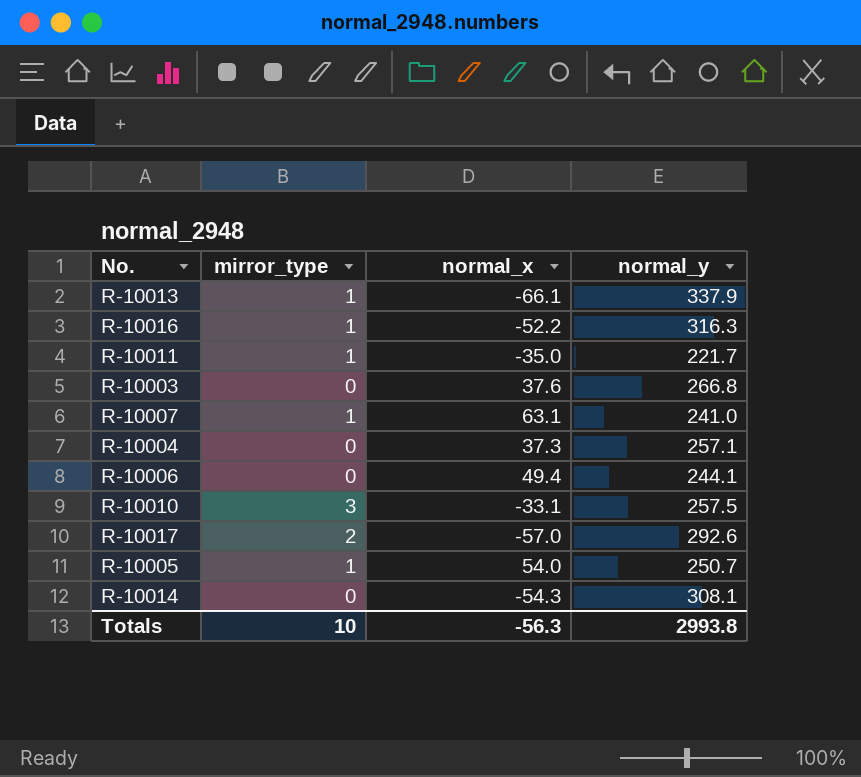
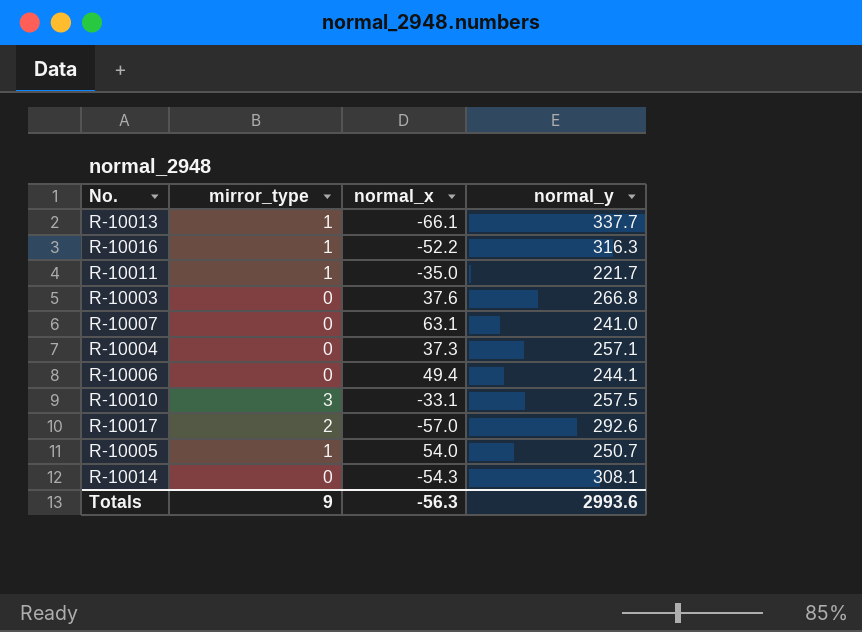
R-10013 | normal_y: 337.9 -> 337.7
R-10007 | mirror_type: 1 -> 0
Totals | mirror_type: 10 -> 9
Totals | normal_y: 2993.8 -> 2993.6

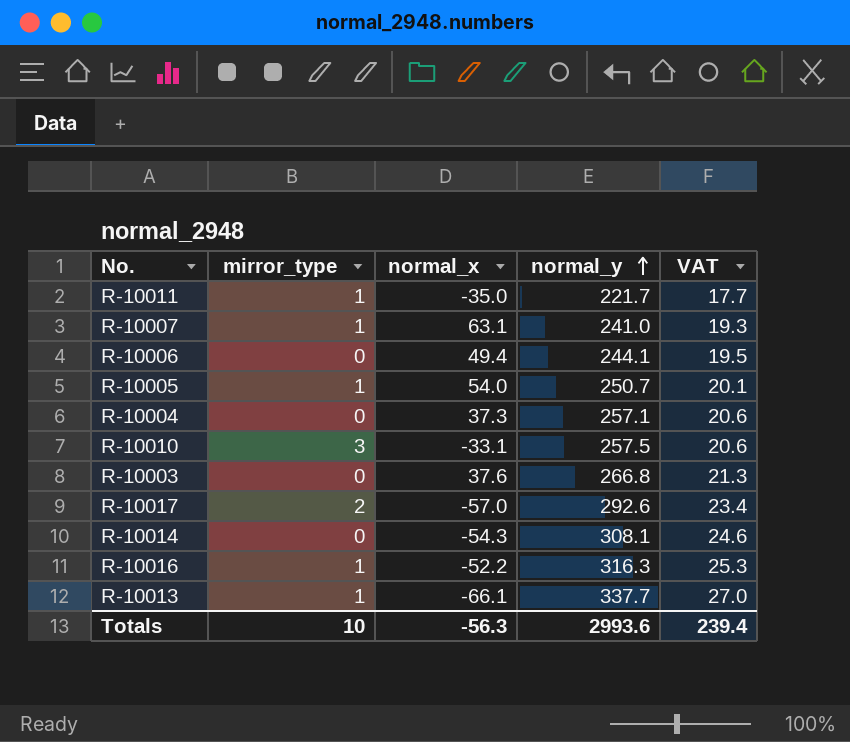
row order: none -> normal_y ascending
column VAT | formula: none -> [normal_y] * 0.08
R-10007 | mirror_type: 0 -> 1
Totals | mirror_type: 9 -> 10

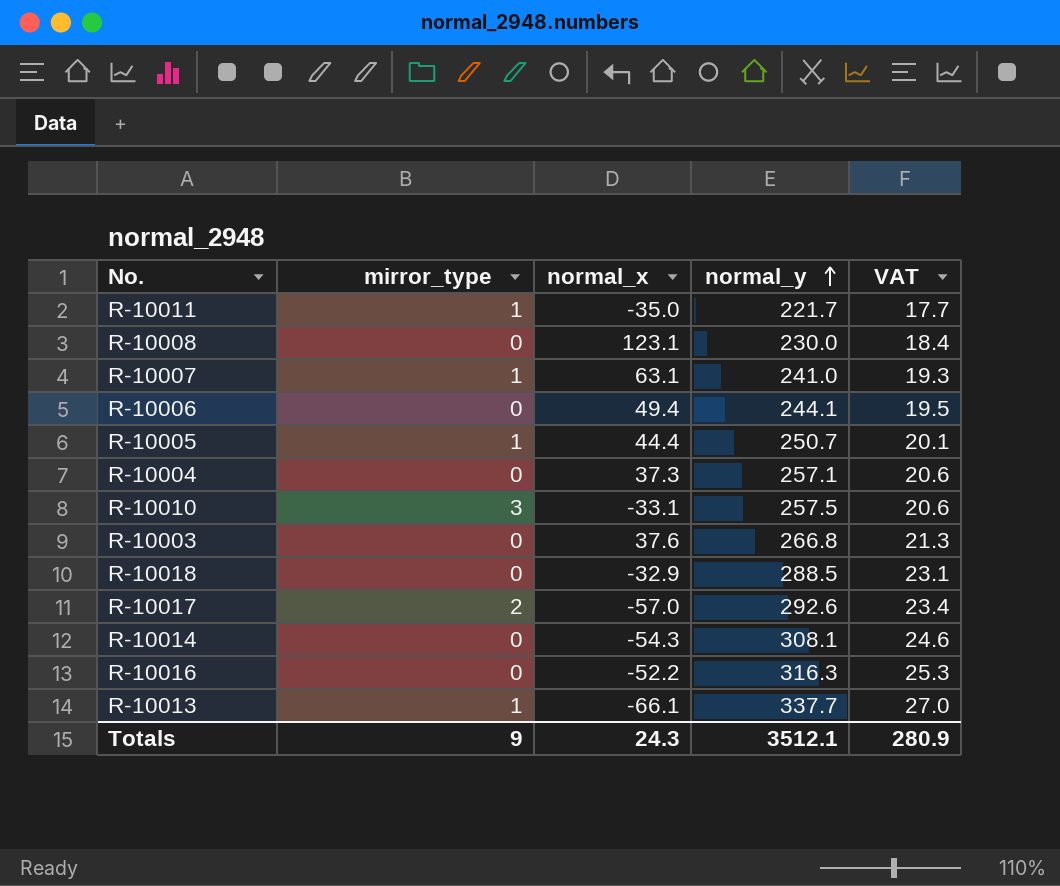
row R-10008: none -> 0 | 123.1 | 230.0 | 18.4
R-10005 | normal_x: 54.0 -> 44.4
row R-10018: none -> 0 | -32.9 | 288.5 | 23.1
R-10016 | mirror_type: 1 -> 0
Totals | mirror_type: 10 -> 9
Totals | normal_x: -56.3 -> 24.3
Totals | normal_y: 2993.6 -> 3512.1
Totals | VAT: 239.4 -> 280.9

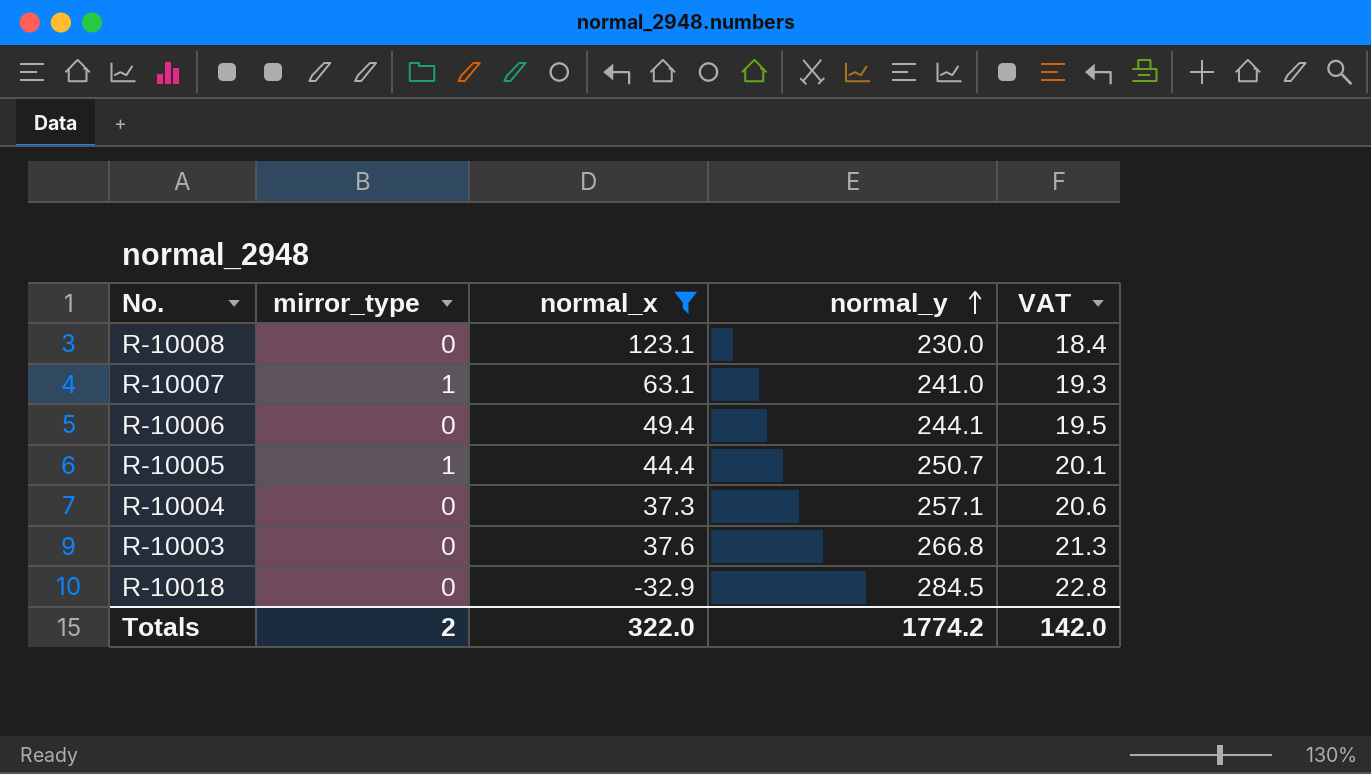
filter: none -> normal_x >= -32.9
R-10018 | normal_y: 288.5 -> 284.5
R-10018 | VAT: 23.1 -> 22.8
Totals | mirror_type: 9 -> 2
Totals | normal_x: 24.3 -> 322.0
Totals | normal_y: 3512.1 -> 1774.2
Totals | VAT: 280.9 -> 142.0

